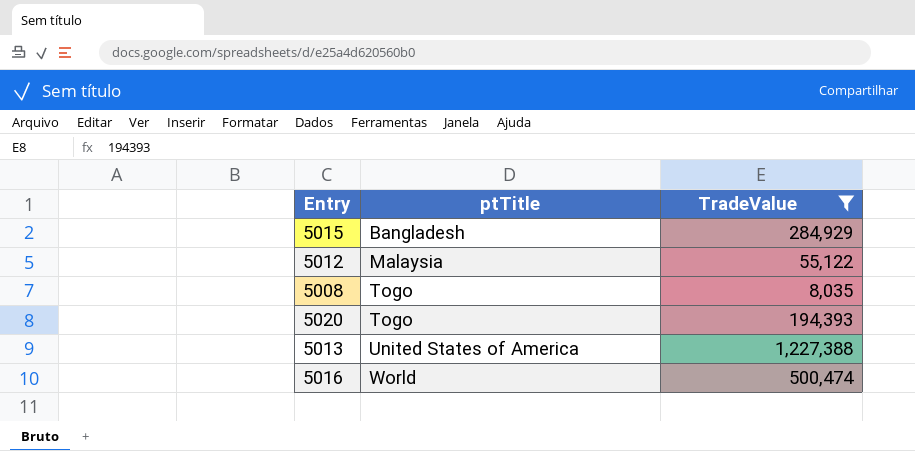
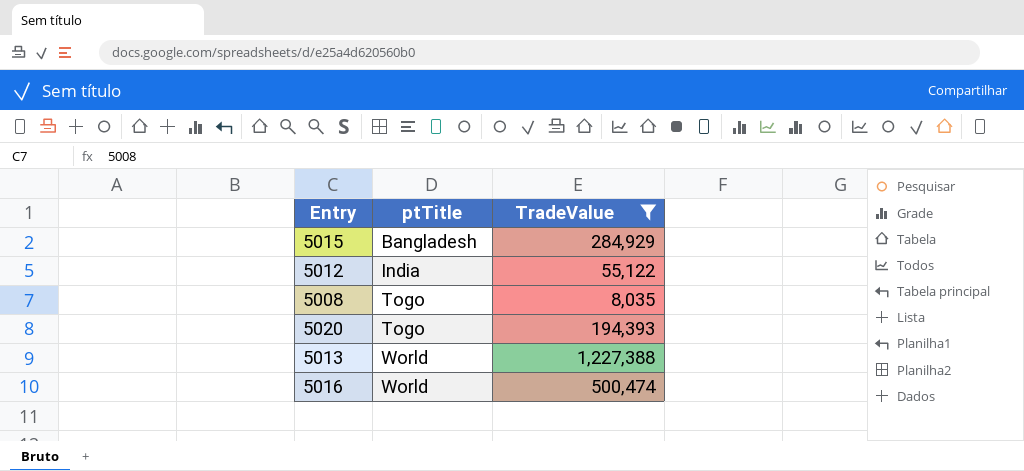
5012 | ptTitle: Malaysia -> India
5013 | ptTitle: United States of America -> World

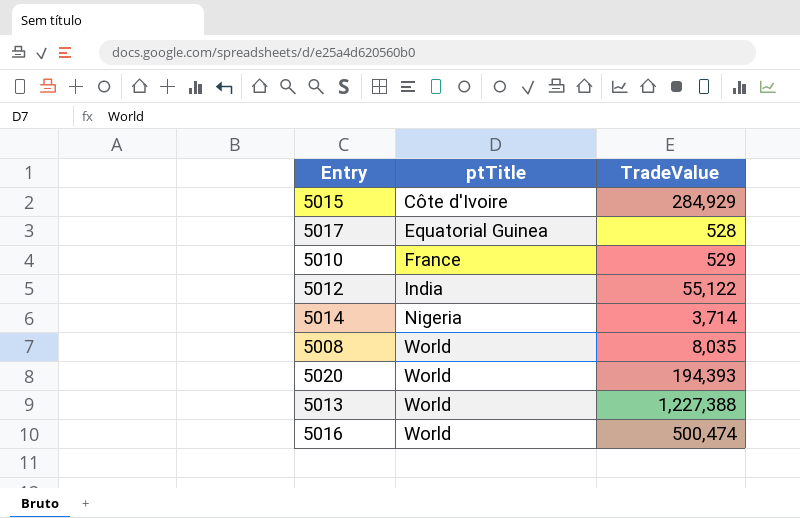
filter: TradeValue >= 8,035 -> none
5015 | ptTitle: Bangladesh -> Côte d'Ivoire
5008 | ptTitle: Togo -> World
5020 | ptTitle: Togo -> World

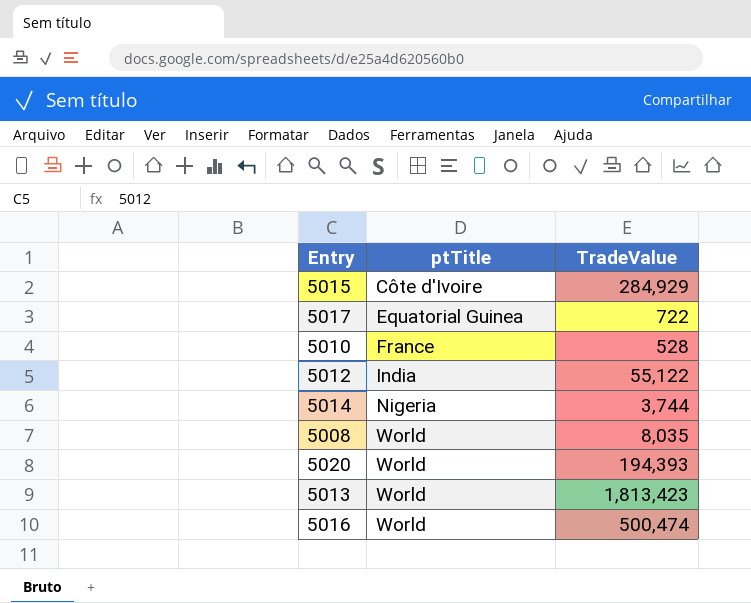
5017 | TradeValue: 528 -> 722
5010 | TradeValue: 529 -> 528
5014 | TradeValue: 3,714 -> 3,744
5013 | TradeValue: 1,227,388 -> 1,813,423

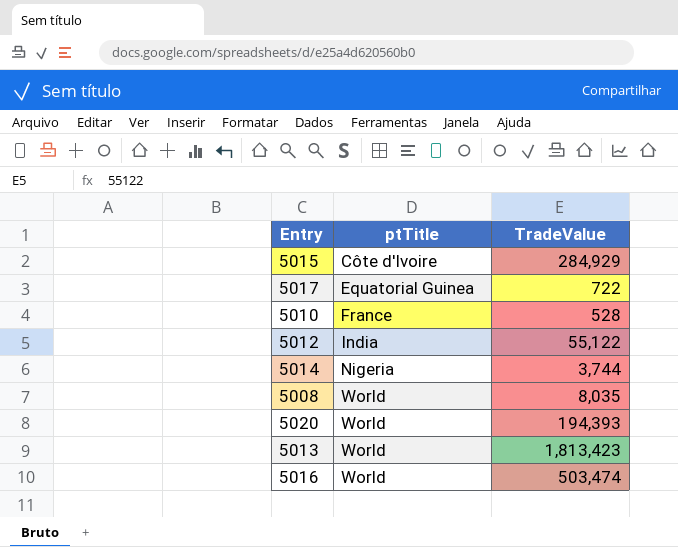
5016 | TradeValue: 500,474 -> 503,474

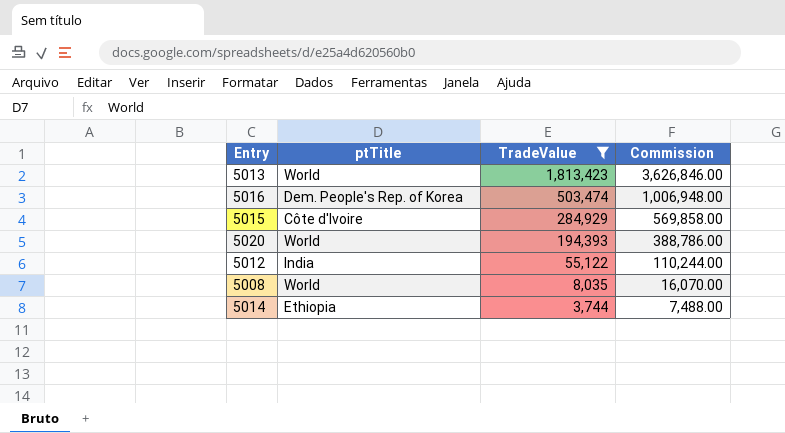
filter: none -> TradeValue >= 3,744
row order: ptTitle ascending -> TradeValue descending
column Commission | formula: none -> [TradeValue] * 2
5016 | ptTitle: World -> Dem. People's Rep. of Korea
5014 | ptTitle: Nigeria -> Ethiopia

